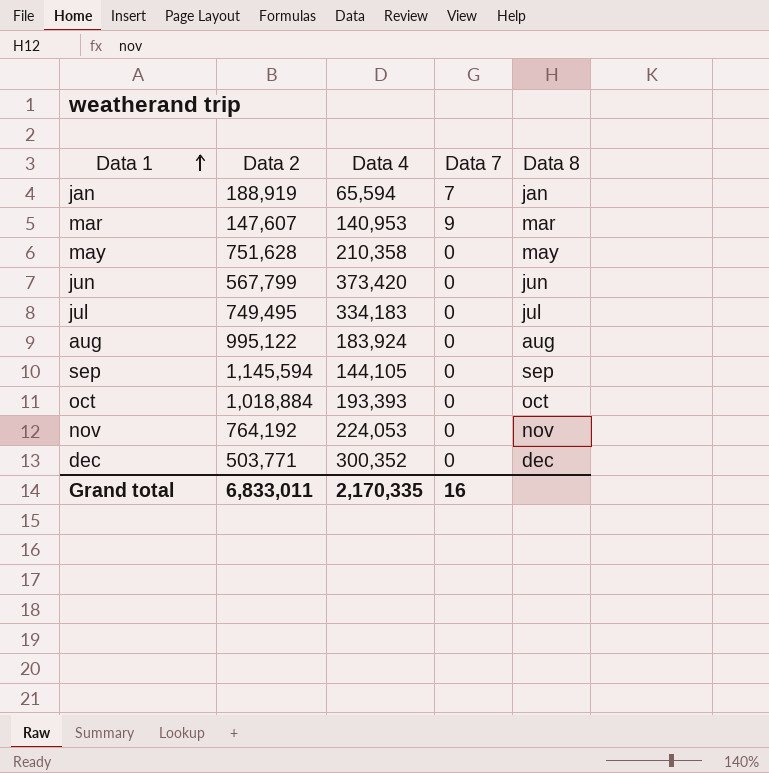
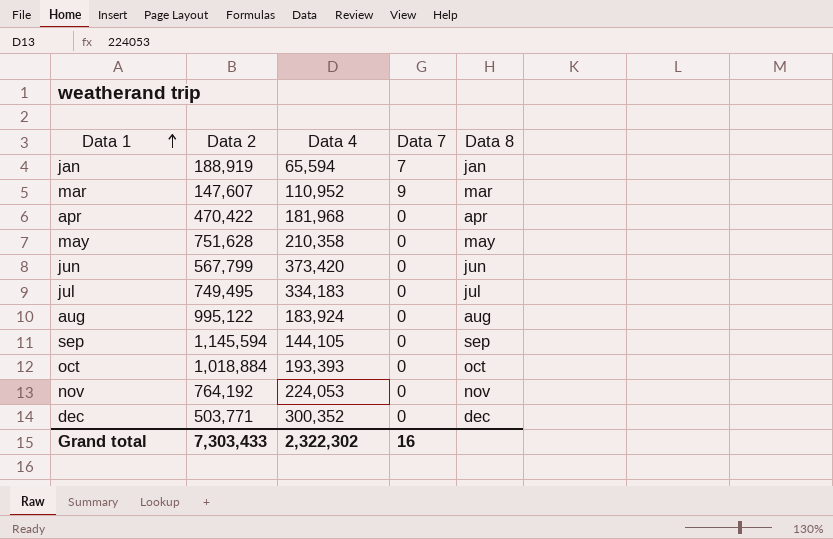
mar | Data 4: 140,953 -> 110,952
row apr: none -> 470,422 | 181,968 | 0 | apr
Grand total | Data 2: 6,833,011 -> 7,303,433
Grand total | Data 4: 2,170,335 -> 2,322,302

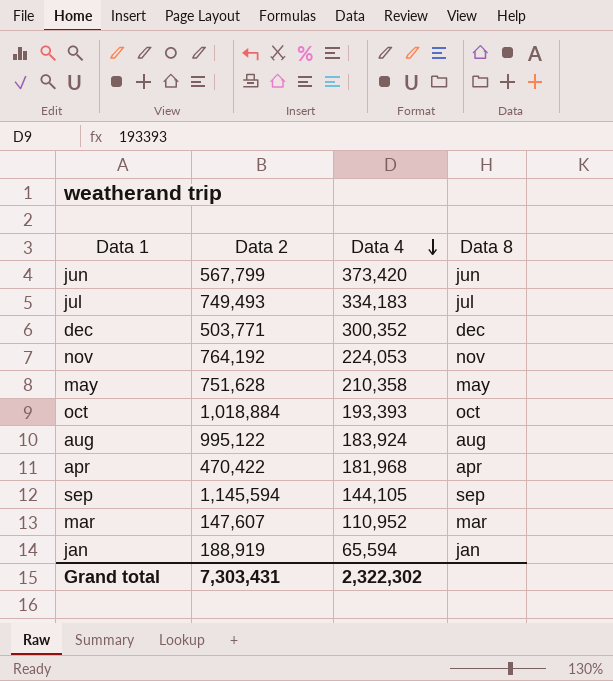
row order: Data 1 ascending -> Data 4 descending
column Data 7 | position: 4 -> none
jul | Data 2: 749,495 -> 749,493
Grand total | Data 2: 7,303,433 -> 7,303,431

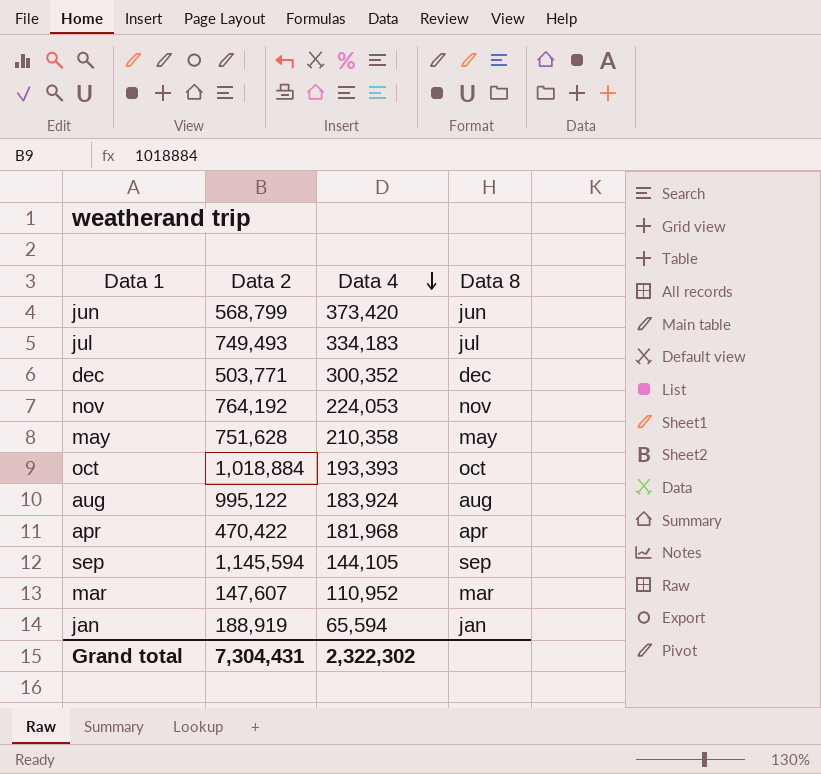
jun | Data 2: 567,799 -> 568,799
Grand total | Data 2: 7,303,431 -> 7,304,431

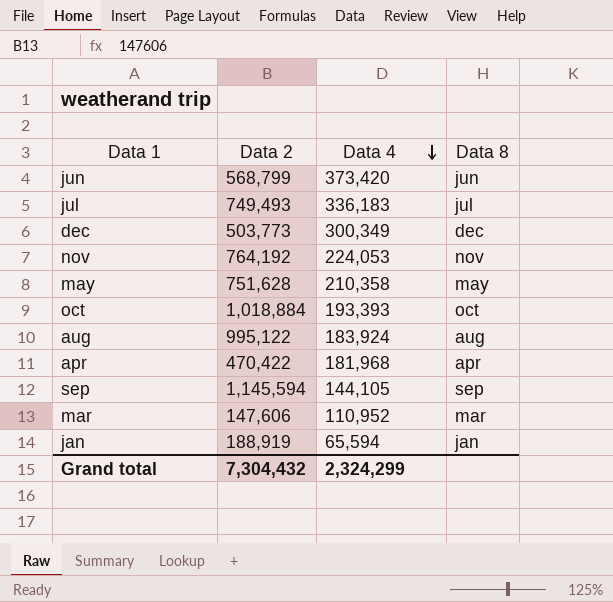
jul | Data 4: 334,183 -> 336,183
dec | Data 2: 503,771 -> 503,773
dec | Data 4: 300,352 -> 300,349
mar | Data 2: 147,607 -> 147,606
Grand total | Data 2: 7,304,431 -> 7,304,432
Grand total | Data 4: 2,322,302 -> 2,324,299

